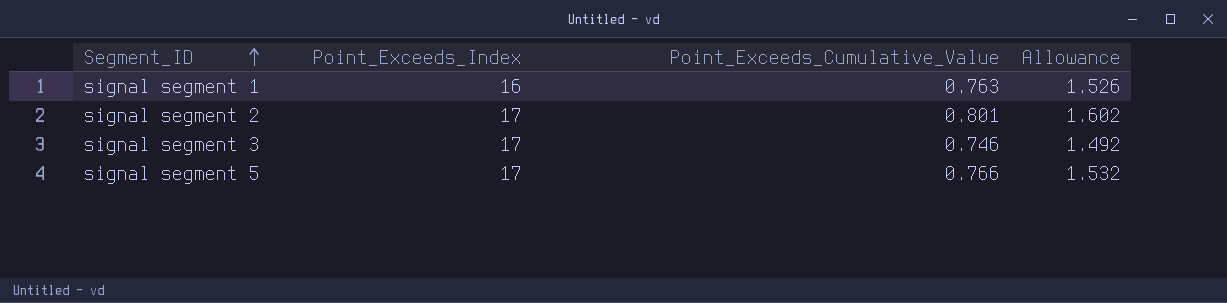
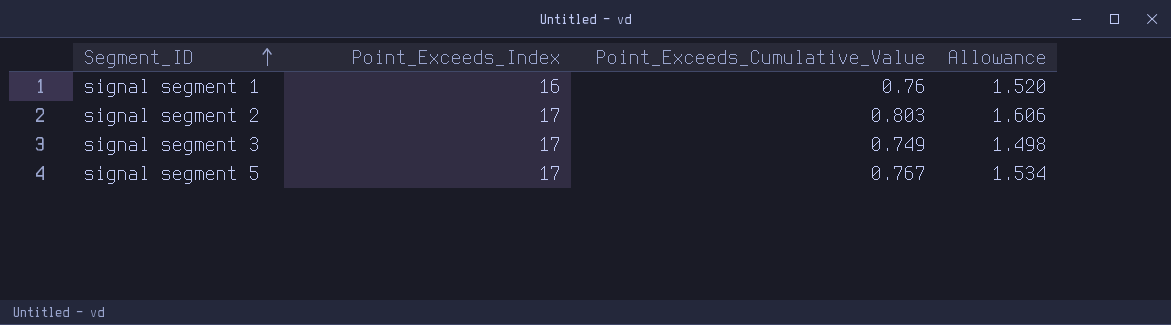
signal segment 1 | Point_Exceeds_Cumulative_Value: 0.763 -> 0.76
signal segment 1 | Allowance: 1.526 -> 1.520
signal segment 2 | Point_Exceeds_Cumulative_Value: 0.801 -> 0.803
signal segment 2 | Allowance: 1.602 -> 1.606
signal segment 3 | Point_Exceeds_Cumulative_Value: 0.746 -> 0.749
signal segment 3 | Allowance: 1.492 -> 1.498
signal segment 5 | Point_Exceeds_Cumulative_Value: 0.766 -> 0.767
signal segment 5 | Allowance: 1.532 -> 1.534

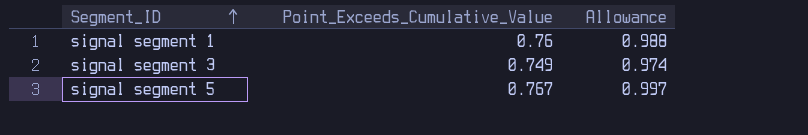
column Point_Exceeds_Index | position: 2 -> none
column Allowance | formula: [Point_Exceeds_Cumulative_Value] * 2 -> [Point_Exceeds_Cumulative_Value] * 1.3
row signal segment 2: 17 | 0.803 | 1.606 -> none

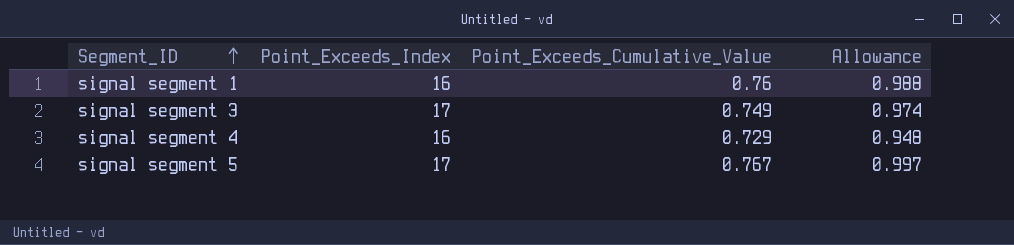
column Point_Exceeds_Index | position: none -> 2
row signal segment 4: none -> 16 | 0.729 | 0.948

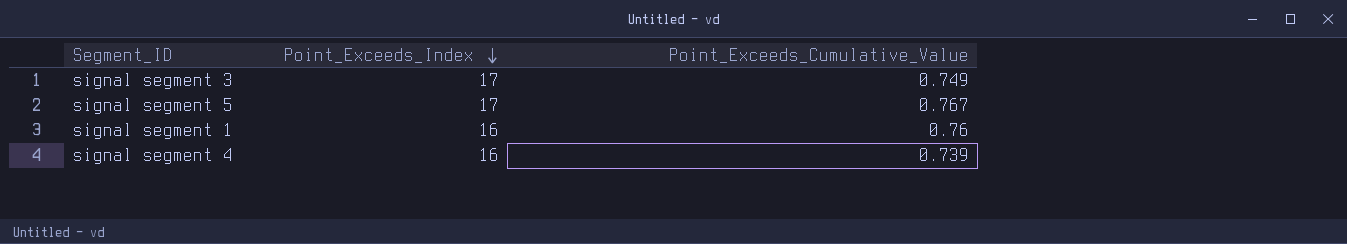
row order: Segment_ID ascending -> Point_Exceeds_Index descending
column Allowance | formula: [Point_Exceeds_Cumulative_Value] * 1.3 -> none
signal segment 4 | Point_Exceeds_Cumulative_Value: 0.729 -> 0.739

